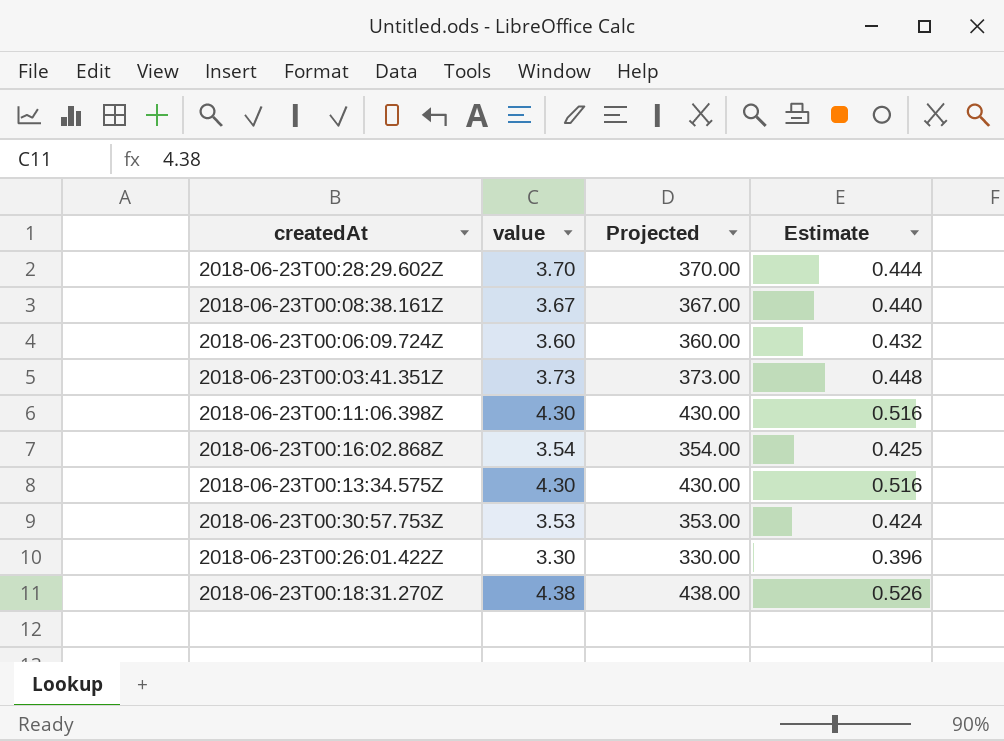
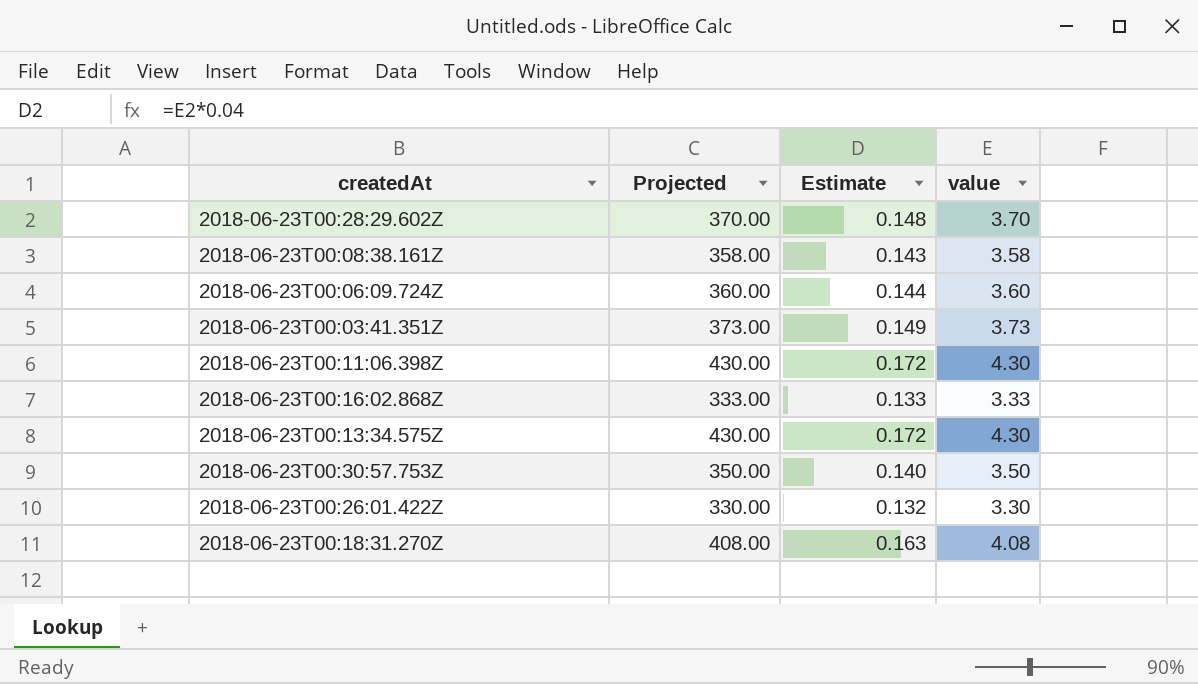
column Estimate | formula: [value] * 0.12 -> [value] * 0.04
column value | position: 2 -> 4
2018-06-23T00:08:38.161Z | Projected: 367.00 -> 358.00
2018-06-23T00:08:38.161Z | value: 3.67 -> 3.58
2018-06-23T00:16:02.868Z | Projected: 354.00 -> 333.00
2018-06-23T00:16:02.868Z | value: 3.54 -> 3.33
2018-06-23T00:30:57.753Z | Projected: 353.00 -> 350.00
2018-06-23T00:30:57.753Z | value: 3.53 -> 3.50
2018-06-23T00:18:31.270Z | Projected: 438.00 -> 408.00
2018-06-23T00:18:31.270Z | value: 4.38 -> 4.08

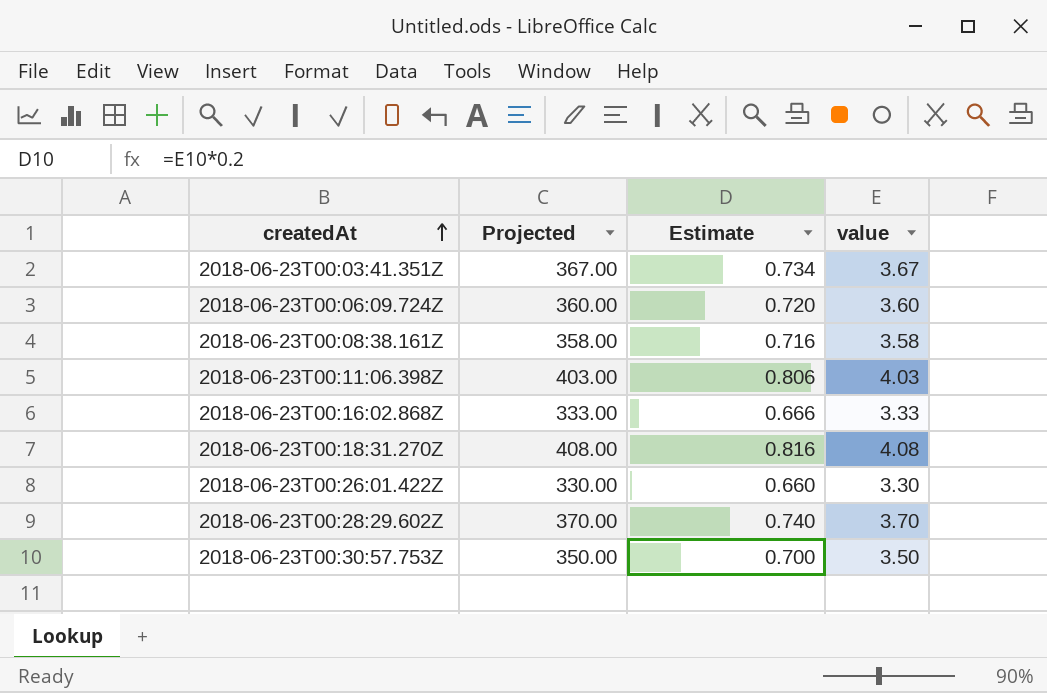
row order: none -> createdAt ascending
column Estimate | formula: [value] * 0.04 -> [value] * 0.2
row 2018-06-23T00:13:34.575Z: 430.00 | 0.172 | 4.30 -> none
2018-06-23T00:03:41.351Z | Projected: 373.00 -> 367.00
2018-06-23T00:03:41.351Z | value: 3.73 -> 3.67
2018-06-23T00:11:06.398Z | Projected: 430.00 -> 403.00
2018-06-23T00:11:06.398Z | value: 4.30 -> 4.03

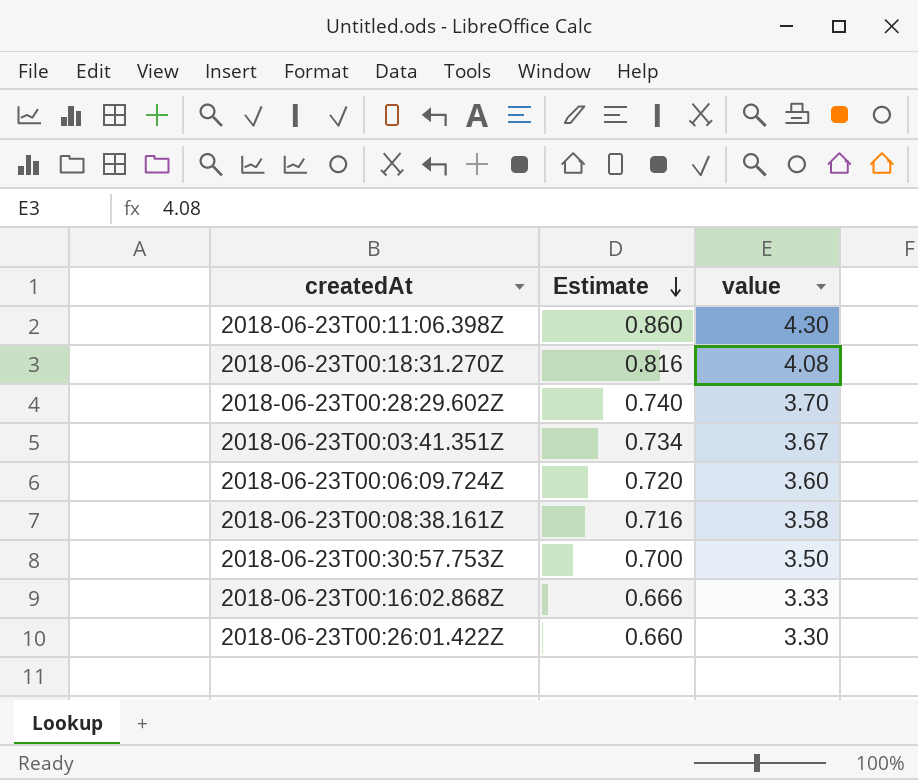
row order: createdAt ascending -> Estimate descending
column Projected | formula: [value] * 100 -> none
2018-06-23T00:11:06.398Z | Estimate: 0.806 -> 0.860
2018-06-23T00:11:06.398Z | value: 4.03 -> 4.30

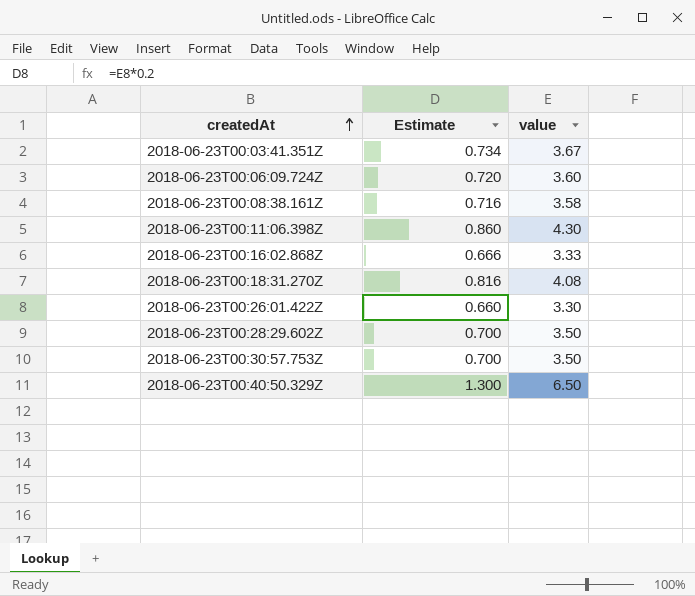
row order: Estimate descending -> createdAt ascending
2018-06-23T00:28:29.602Z | Estimate: 0.740 -> 0.700
2018-06-23T00:28:29.602Z | value: 3.70 -> 3.50
row 2018-06-23T00:40:50.329Z: none -> 1.300 | 6.50

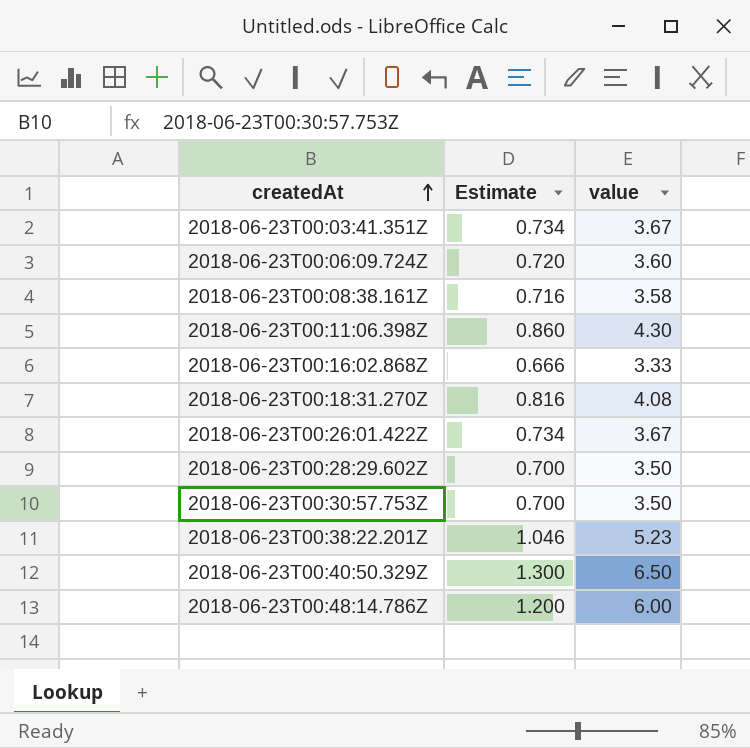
2018-06-23T00:26:01.422Z | Estimate: 0.660 -> 0.734
2018-06-23T00:26:01.422Z | value: 3.30 -> 3.67
row 2018-06-23T00:38:22.201Z: none -> 1.046 | 5.23
row 2018-06-23T00:48:14.786Z: none -> 1.200 | 6.00

